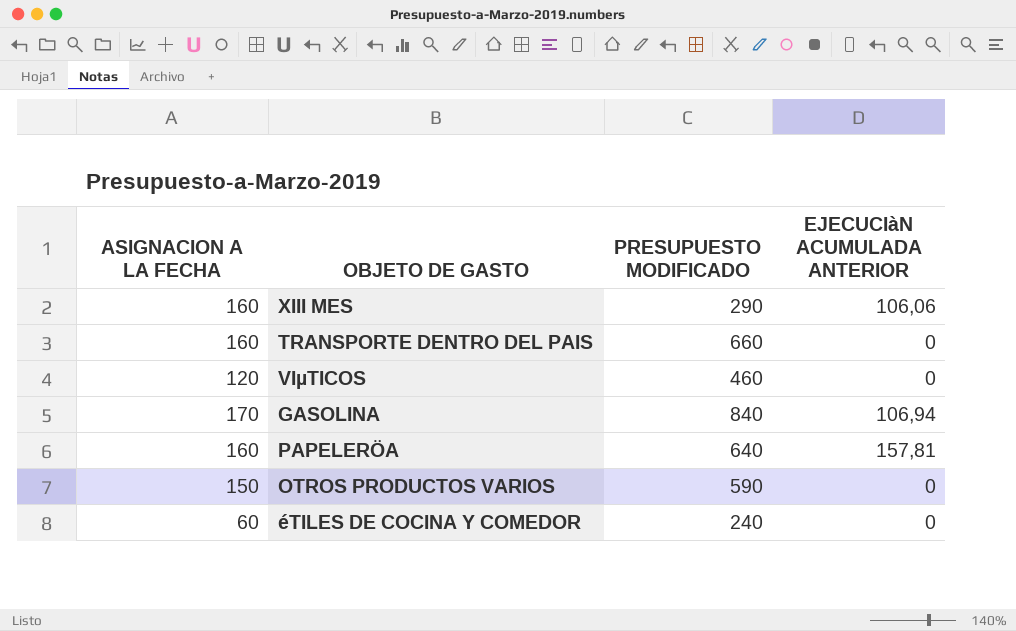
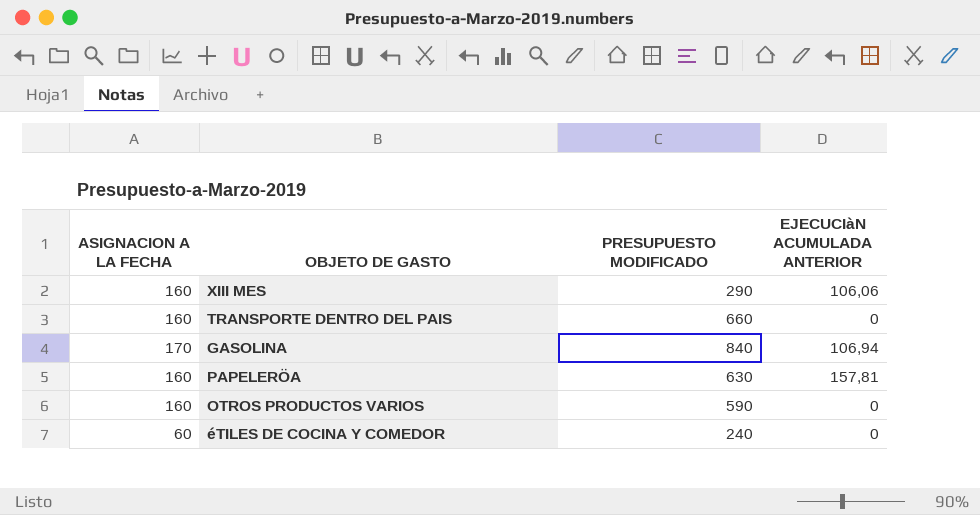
row VIµTICOS: 120 | 460 | 0 -> none
PAPELERÖA | PRESUPUESTO MODIFICADO: 640 -> 630
OTROS PRODUCTOS VARIOS | ASIGNACION A LA FECHA: 150 -> 160

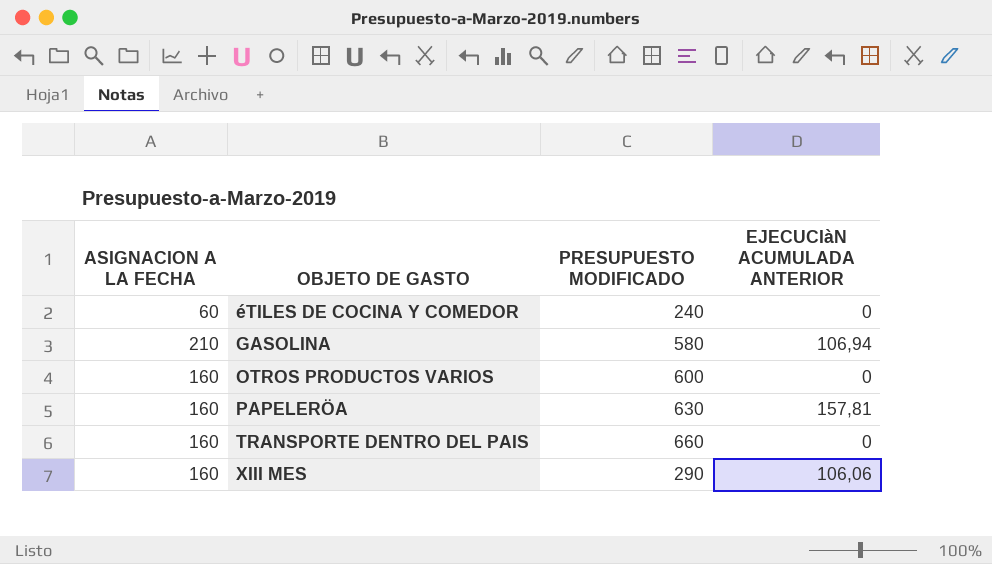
row order: none -> OBJETO DE GASTO ascending
GASOLINA | ASIGNACION A LA FECHA: 170 -> 210
GASOLINA | PRESUPUESTO MODIFICADO: 840 -> 580
OTROS PRODUCTOS VARIOS | PRESUPUESTO MODIFICADO: 590 -> 600

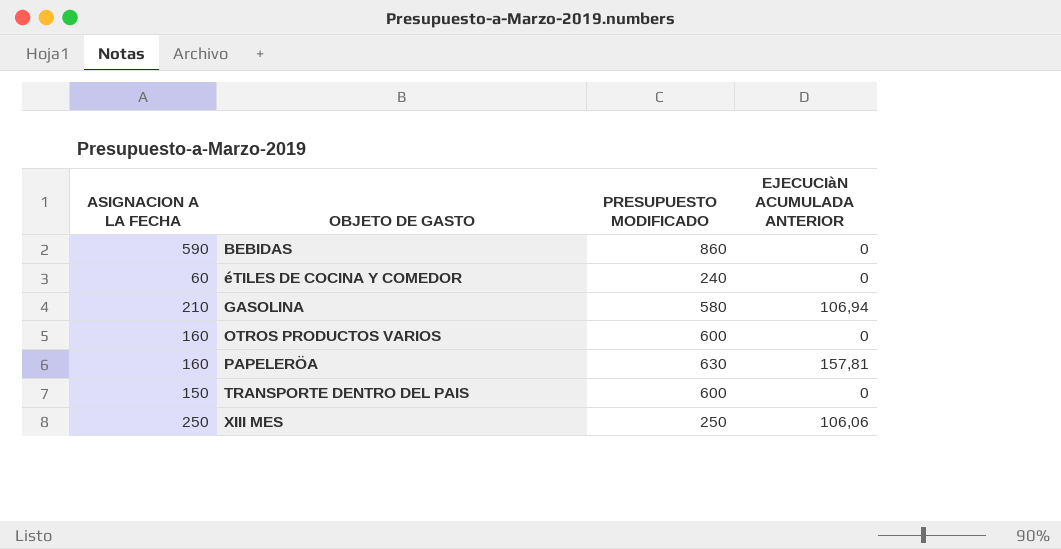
row BEBIDAS: none -> 590 | 860 | 0
TRANSPORTE DENTRO DEL PAIS | ASIGNACION A LA FECHA: 160 -> 150
TRANSPORTE DENTRO DEL PAIS | PRESUPUESTO MODIFICADO: 660 -> 600
XIII MES | ASIGNACION A LA FECHA: 160 -> 250
XIII MES | PRESUPUESTO MODIFICADO: 290 -> 250

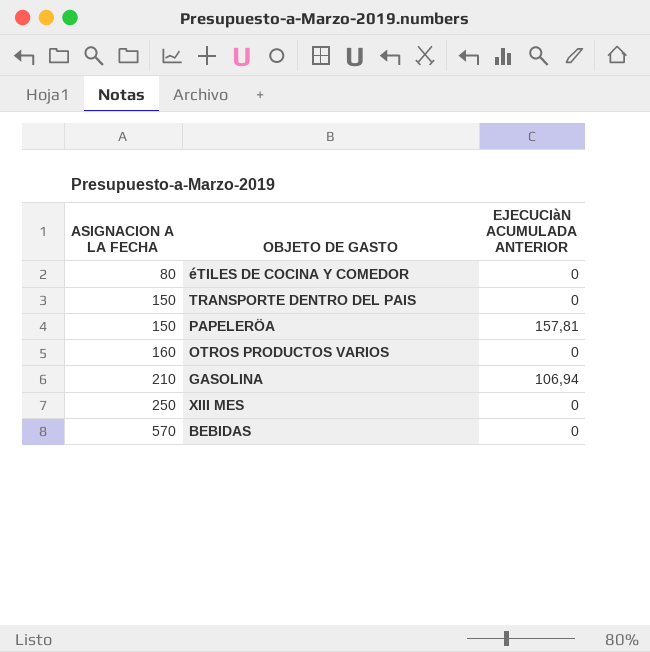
row order: OBJETO DE GASTO ascending -> ASIGNACION A LA FECHA ascending
column PRESUPUESTO MODIFICADO | position: 3 -> none
éTILES DE COCINA Y COMEDOR | ASIGNACION A LA FECHA: 60 -> 80
PAPELERÖA | ASIGNACION A LA FECHA: 160 -> 150
XIII MES | EJECUCIàN ACUMULADA ANTERIOR: 106,06 -> 0
BEBIDAS | ASIGNACION A LA FECHA: 590 -> 570

